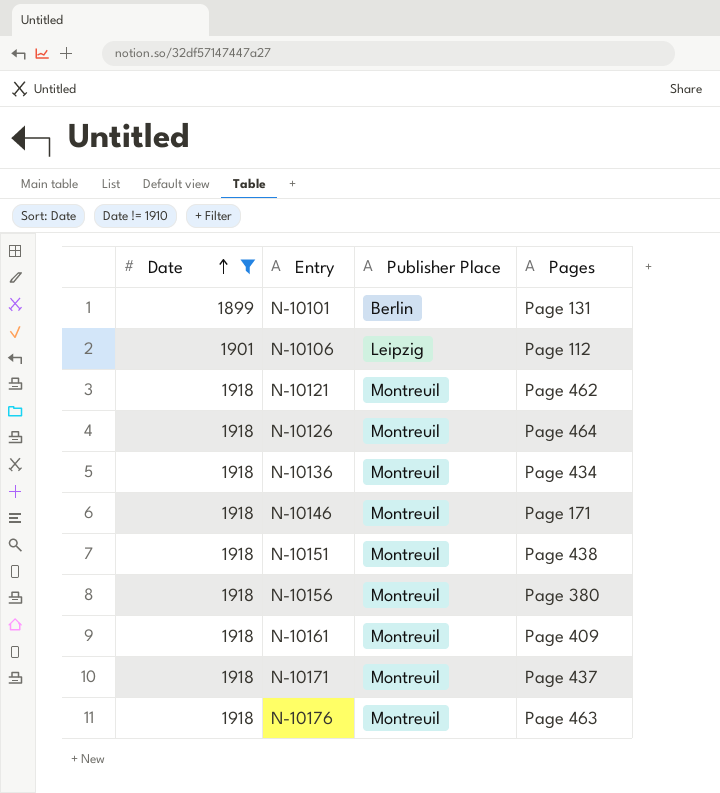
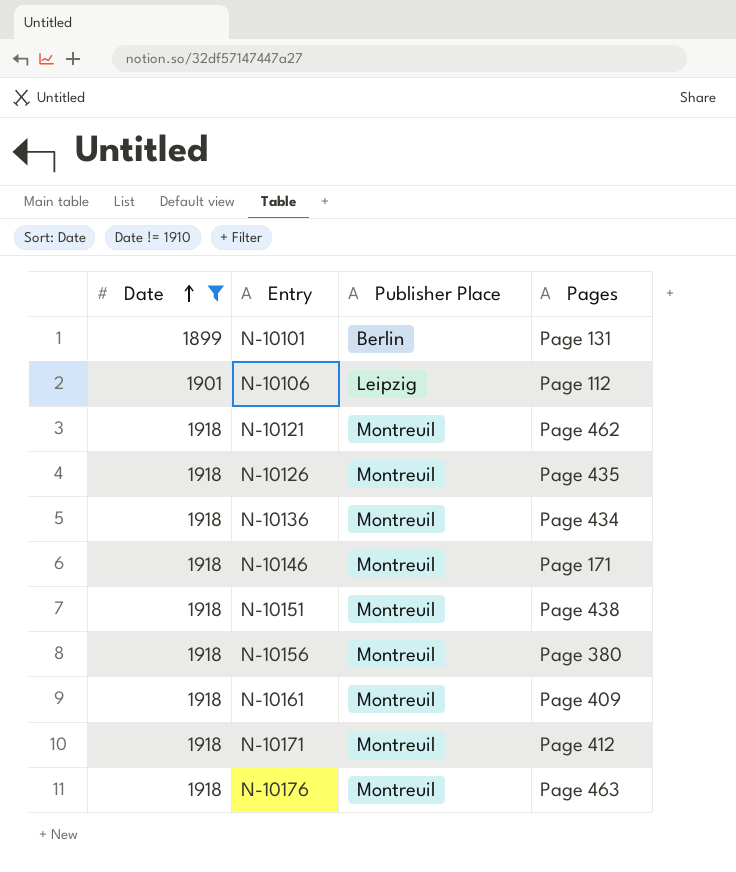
N-10126 | Pages: Page 464 -> Page 435
N-10171 | Pages: Page 437 -> Page 412

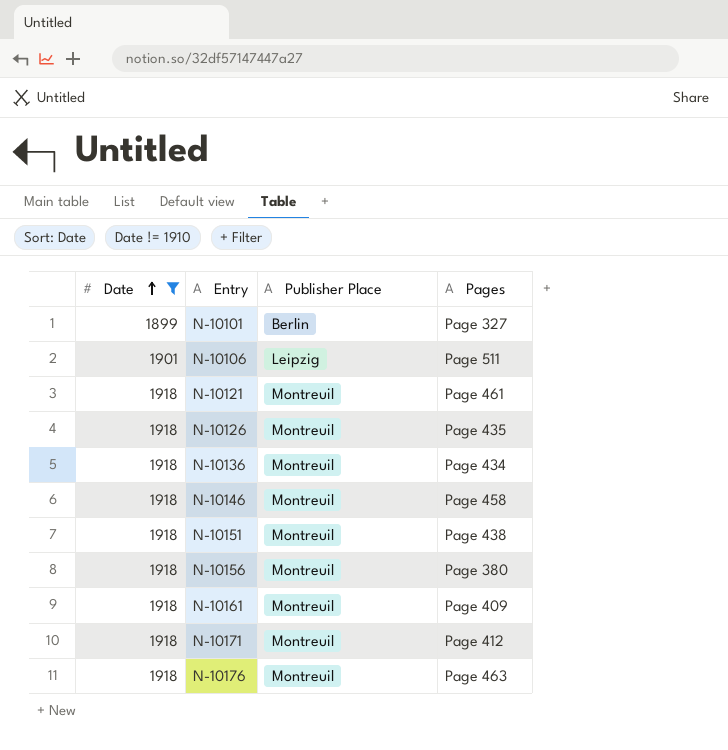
N-10101 | Pages: Page 131 -> Page 327
N-10106 | Pages: Page 112 -> Page 511
N-10121 | Pages: Page 462 -> Page 461
N-10146 | Pages: Page 171 -> Page 458

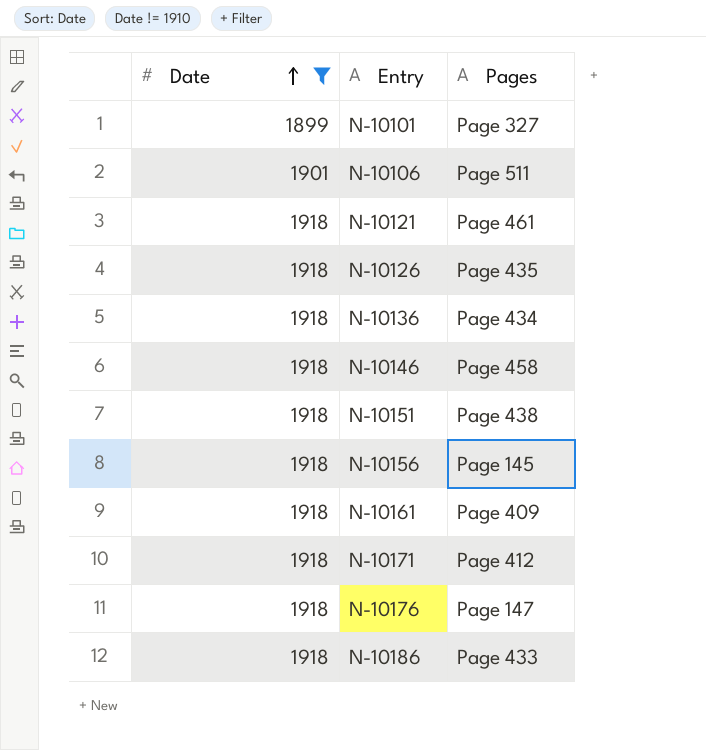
column Publisher Place | position: 3 -> none
N-10156 | Pages: Page 380 -> Page 145
N-10176 | Pages: Page 463 -> Page 147
row N-10186: none -> 1918 | Page 433

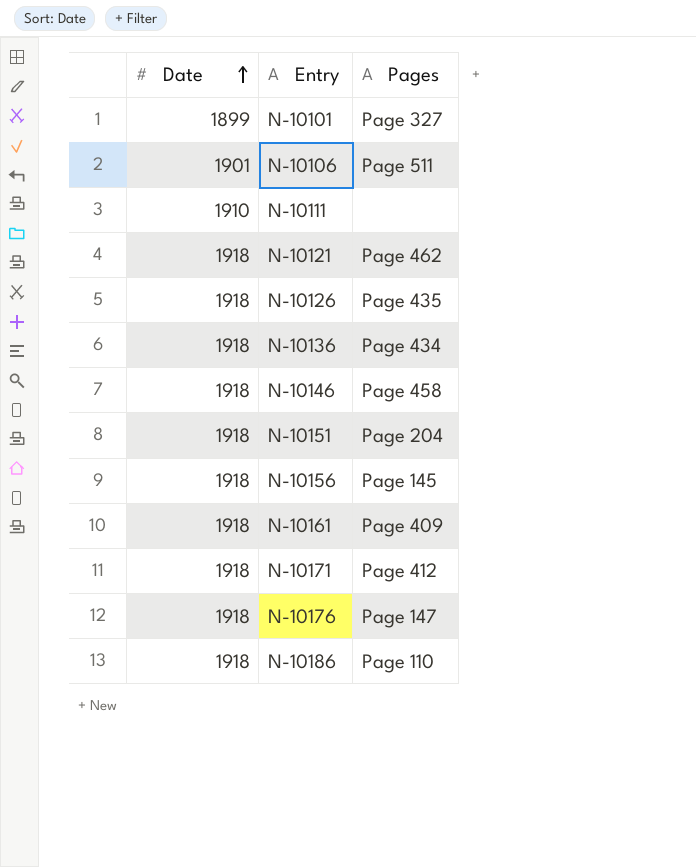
filter: Date != 1910 -> none
N-10121 | Pages: Page 461 -> Page 462
N-10151 | Pages: Page 438 -> Page 204
N-10186 | Pages: Page 433 -> Page 110

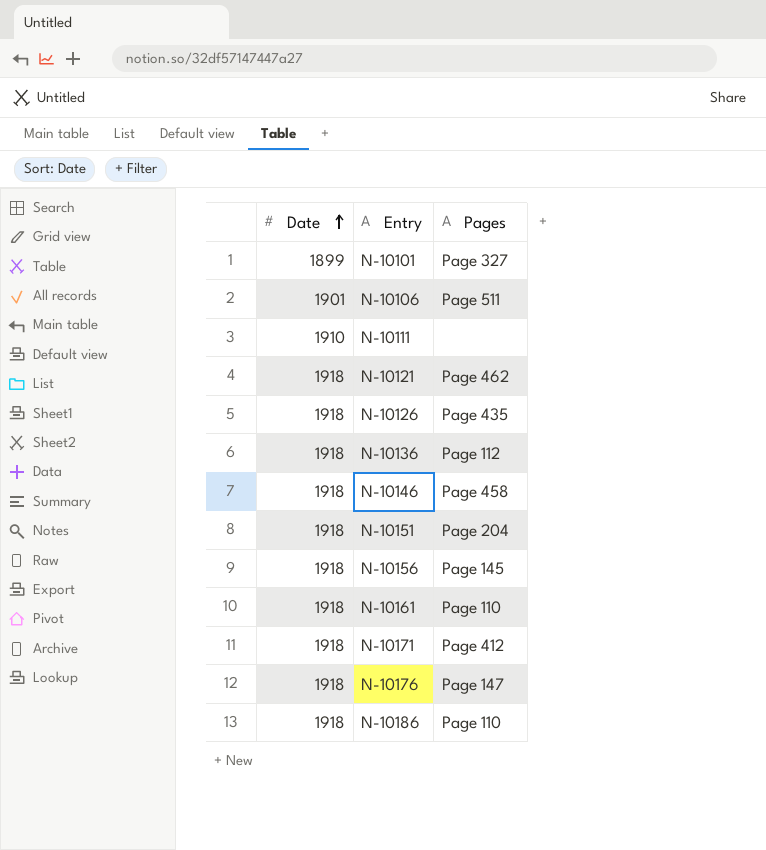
N-10136 | Pages: Page 434 -> Page 112
N-10161 | Pages: Page 409 -> Page 110

